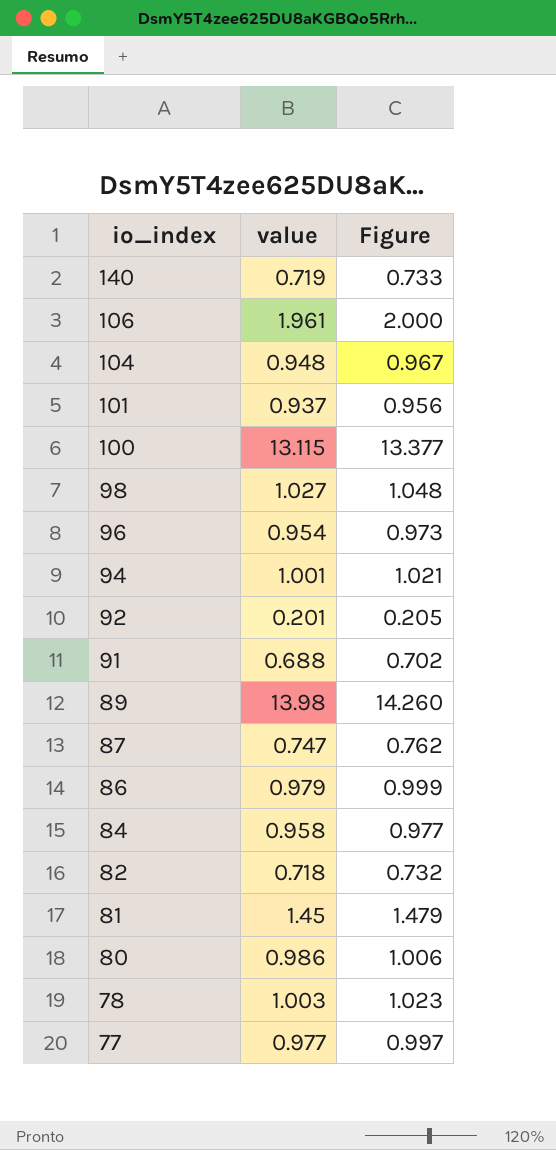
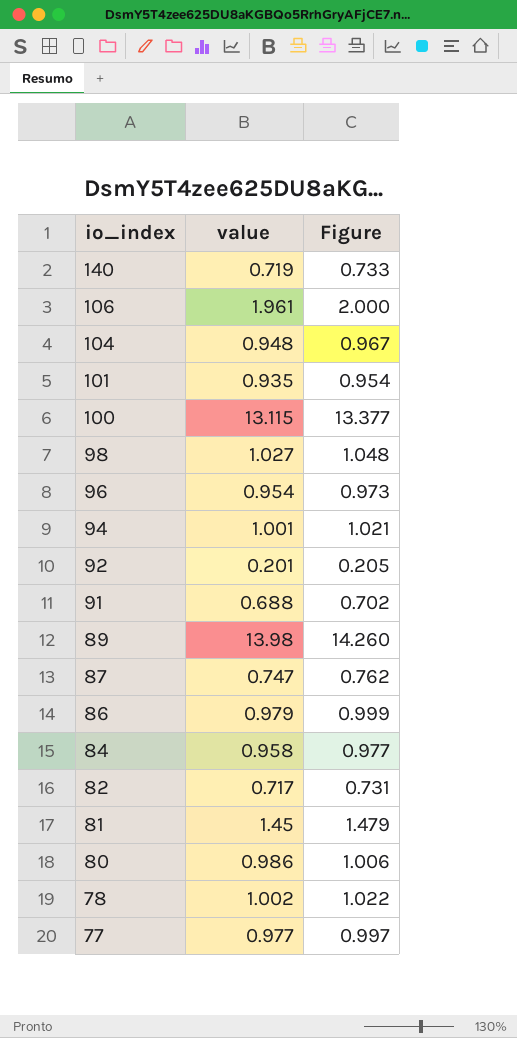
101 | value: 0.937 -> 0.935
101 | Figure: 0.956 -> 0.954
82 | value: 0.718 -> 0.717
82 | Figure: 0.732 -> 0.731
78 | value: 1.003 -> 1.002
78 | Figure: 1.023 -> 1.022

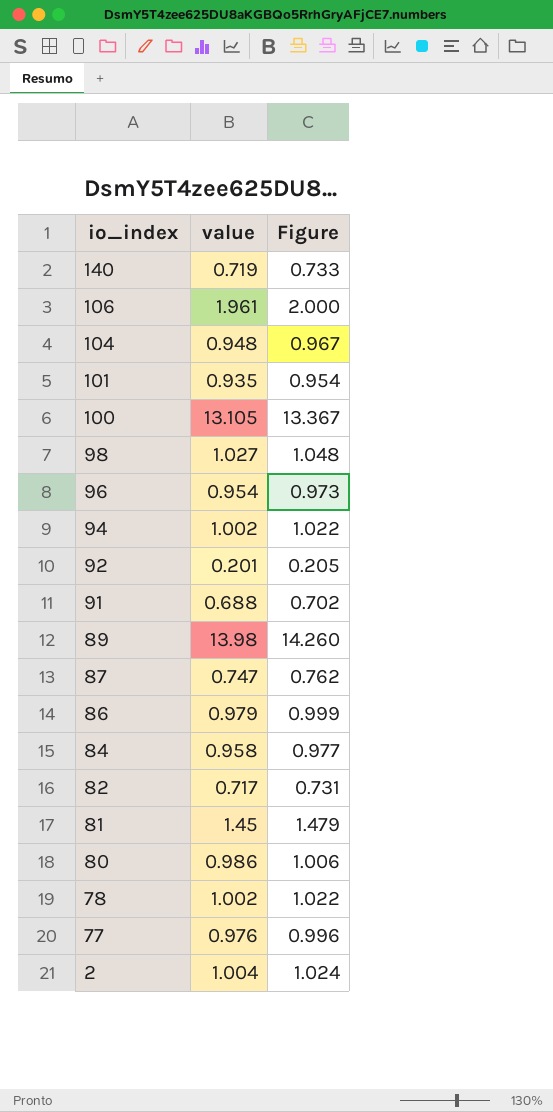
100 | value: 13.115 -> 13.105
100 | Figure: 13.377 -> 13.367
94 | value: 1.001 -> 1.002
94 | Figure: 1.021 -> 1.022
77 | value: 0.977 -> 0.976
77 | Figure: 0.997 -> 0.996
row 2: none -> 1.004 | 1.024

